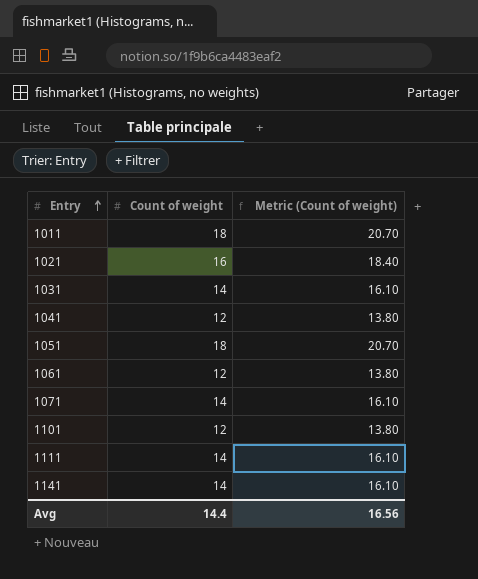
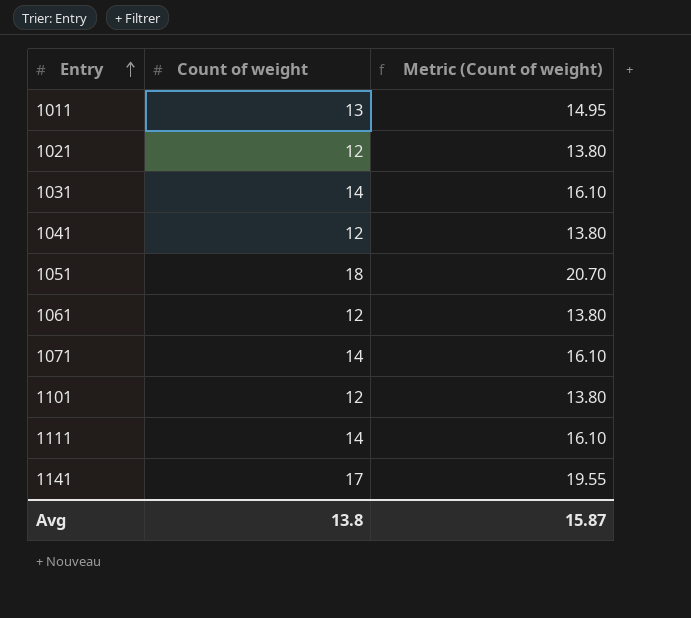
1011 | Count of weight: 18 -> 13
1011 | Metric (Count of weight): 20.70 -> 14.95
1021 | Count of weight: 16 -> 12
1021 | Metric (Count of weight): 18.40 -> 13.80
1141 | Count of weight: 14 -> 17
1141 | Metric (Count of weight): 16.10 -> 19.55
Avg | Count of weight: 14.4 -> 13.8
Avg | Metric (Count of weight): 16.56 -> 15.87

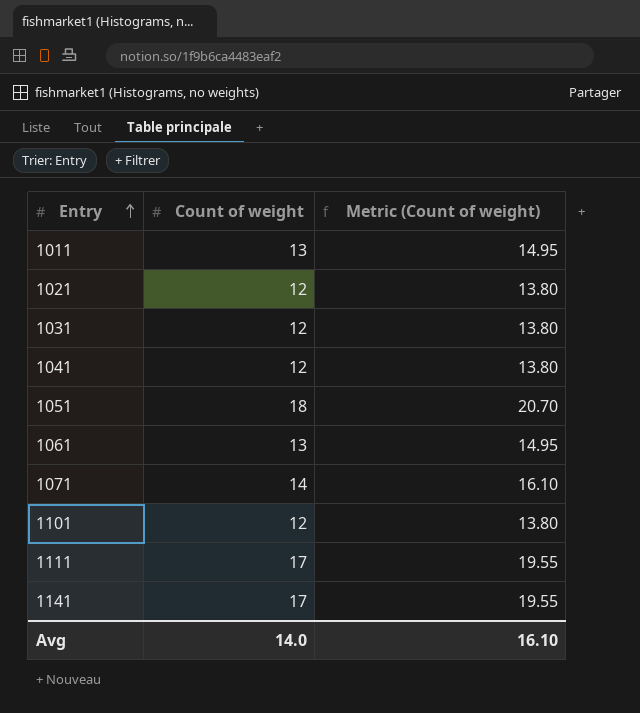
1031 | Count of weight: 14 -> 12
1031 | Metric (Count of weight): 16.10 -> 13.80
1061 | Count of weight: 12 -> 13
1061 | Metric (Count of weight): 13.80 -> 14.95
1111 | Count of weight: 14 -> 17
1111 | Metric (Count of weight): 16.10 -> 19.55
Avg | Count of weight: 13.8 -> 14.0
Avg | Metric (Count of weight): 15.87 -> 16.10

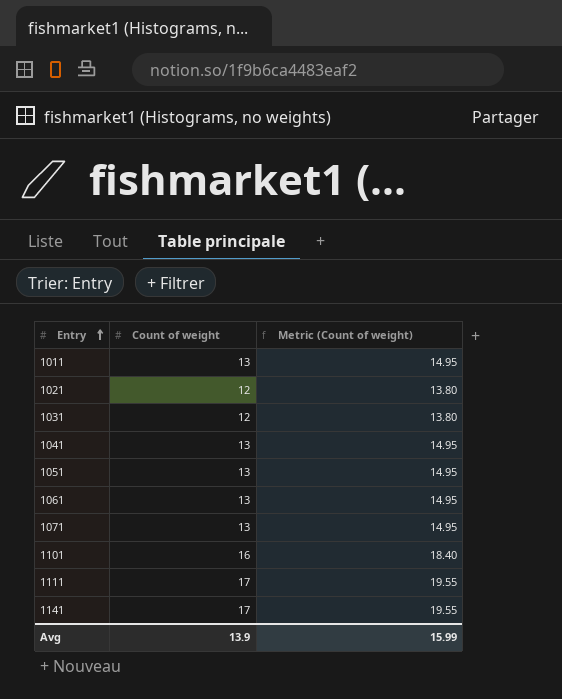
1041 | Count of weight: 12 -> 13
1041 | Metric (Count of weight): 13.80 -> 14.95
1051 | Count of weight: 18 -> 13
1051 | Metric (Count of weight): 20.70 -> 14.95
1071 | Count of weight: 14 -> 13
1071 | Metric (Count of weight): 16.10 -> 14.95
1101 | Count of weight: 12 -> 16
1101 | Metric (Count of weight): 13.80 -> 18.40
Avg | Count of weight: 14.0 -> 13.9
Avg | Metric (Count of weight): 16.10 -> 15.99

